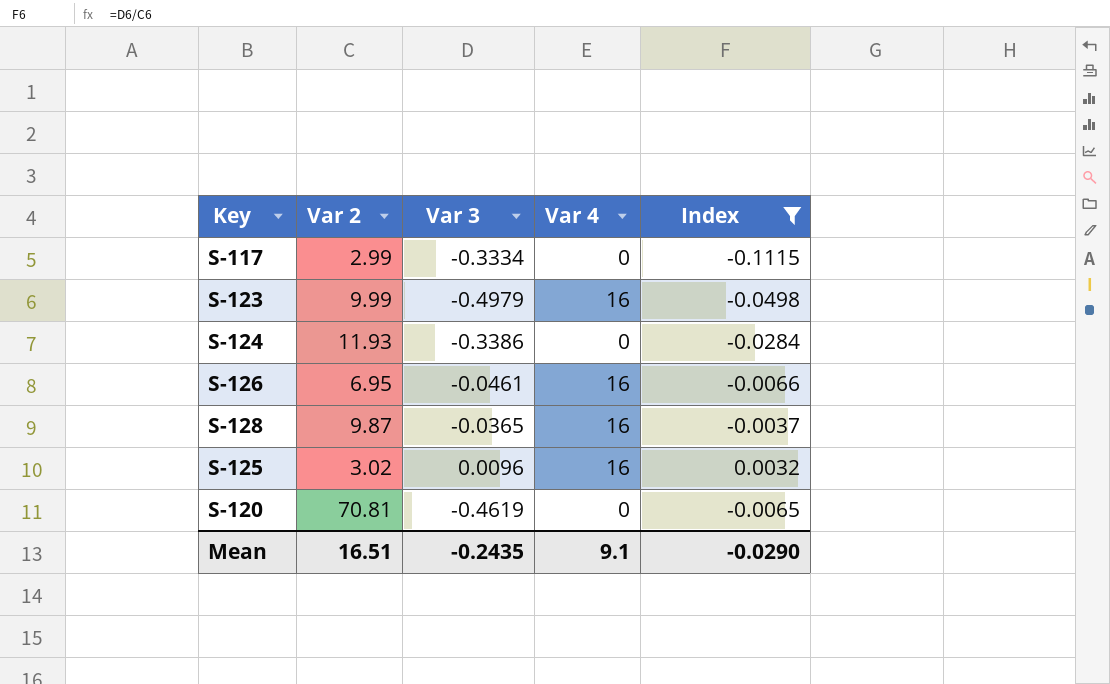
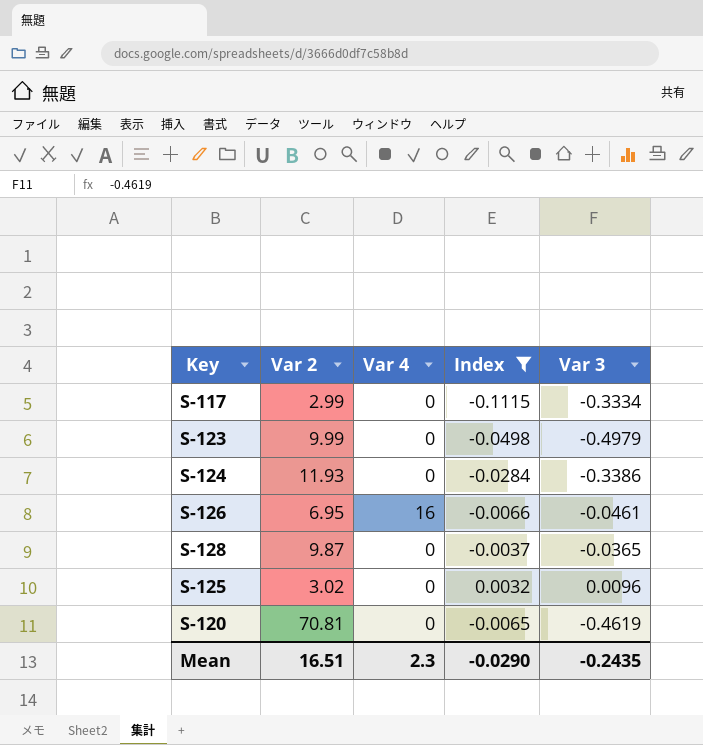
column Var 3 | position: 3 -> 5
S-123 | Var 4: 16 -> 0
S-128 | Var 4: 16 -> 0
S-125 | Var 4: 16 -> 0
Mean | Var 4: 9.1 -> 2.3

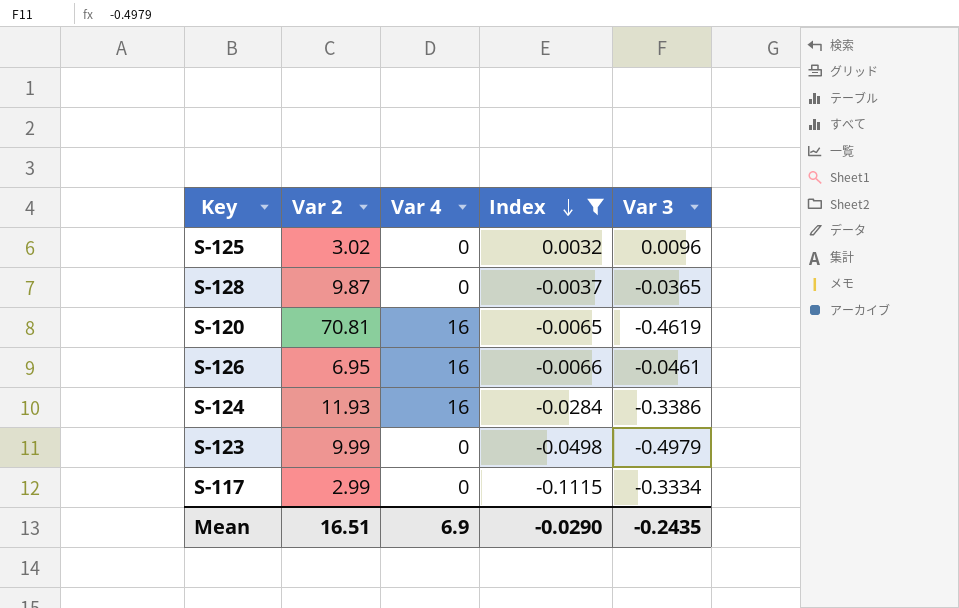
row order: none -> Index descending
S-120 | Var 4: 0 -> 16
S-124 | Var 4: 0 -> 16
Mean | Var 4: 2.3 -> 6.9

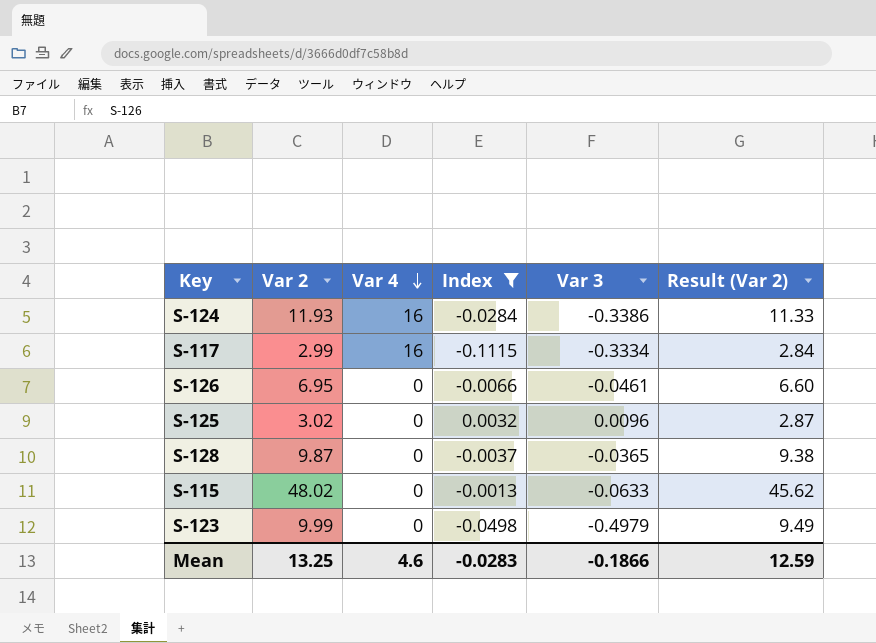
row order: Index descending -> Var 4 descending
column Result (Var 2) | formula: none -> [Var 2] * 0.95
row S-120: 70.81 | 16 | -0.0065 | -0.4619 -> none
S-117 | Var 4: 0 -> 16
S-126 | Var 4: 16 -> 0
row S-115: none -> 48.02 | 0 | -0.0013 | -0.0633 | 45.62
Mean | Var 2: 16.51 -> 13.25
Mean | Var 4: 6.9 -> 4.6
Mean | Index: -0.0290 -> -0.0283
Mean | Var 3: -0.2435 -> -0.1866

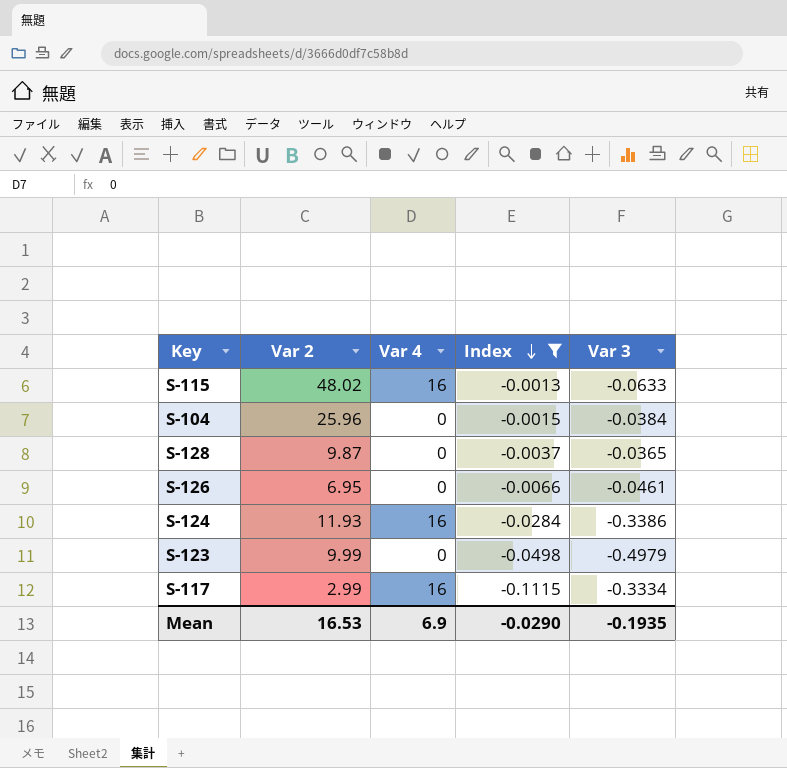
row order: Var 4 descending -> Index descending
column Result (Var 2) | formula: [Var 2] * 0.95 -> none
row S-125: 3.02 | 0 | 0.0032 | 0.0096 | 2.87 -> none
S-115 | Var 4: 0 -> 16
row S-104: none -> 25.96 | 0 | -0.0015 | -0.0384
Mean | Var 2: 13.25 -> 16.53
Mean | Var 4: 4.6 -> 6.9
Mean | Index: -0.0283 -> -0.0290
Mean | Var 3: -0.1866 -> -0.1935

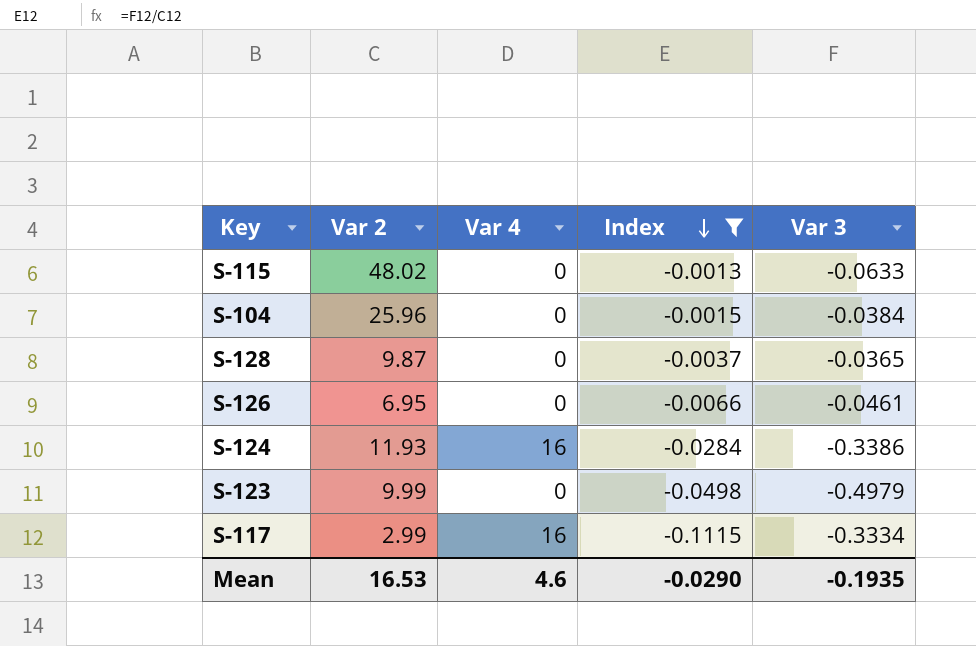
S-115 | Var 4: 16 -> 0
Mean | Var 4: 6.9 -> 4.6

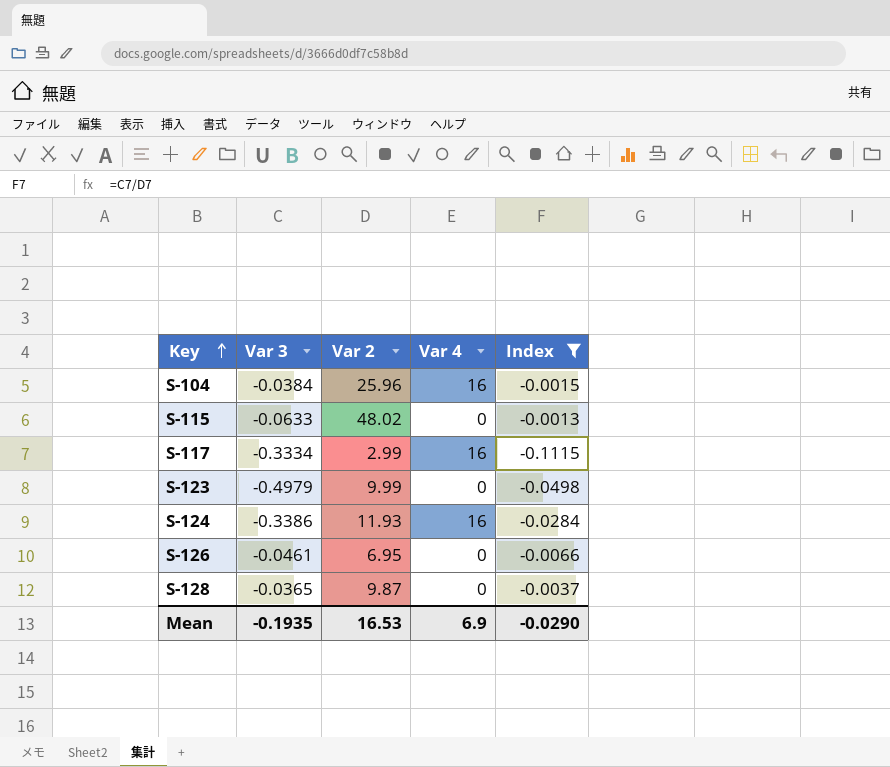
row order: Index descending -> Key ascending
column Var 3 | position: 5 -> 2
S-104 | Var 4: 0 -> 16
Mean | Var 4: 4.6 -> 6.9

